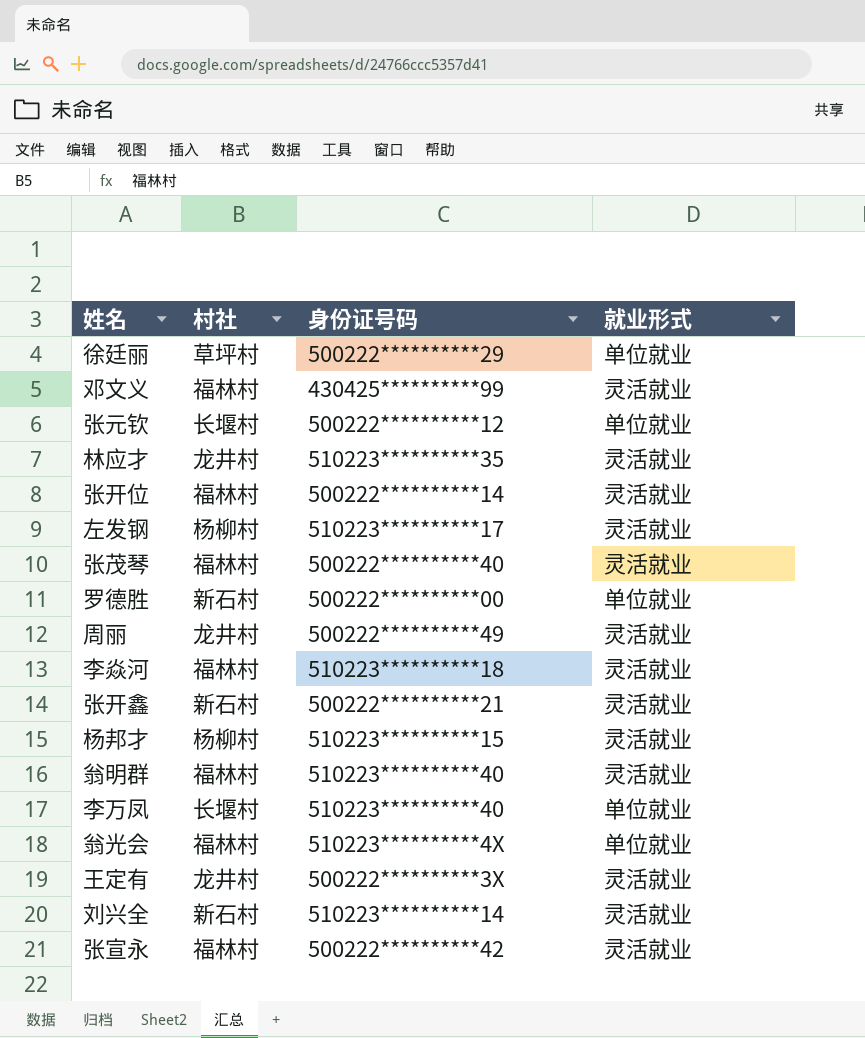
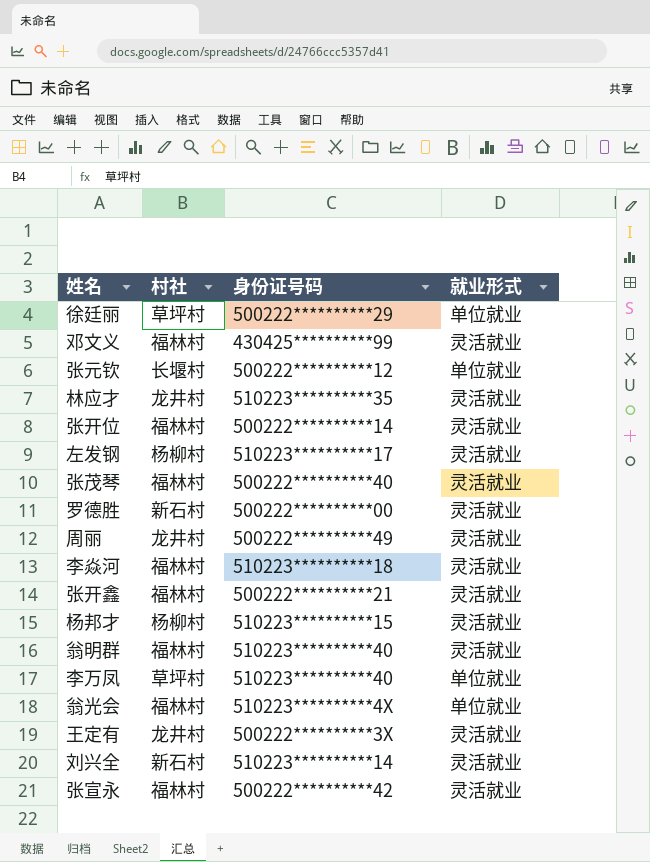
罗德胜 | 就业形式: 单位就业 -> 灵活就业
张开鑫 | 村社: 新石村 -> 福林村
李万凤 | 村社: 长堰村 -> 草坪村

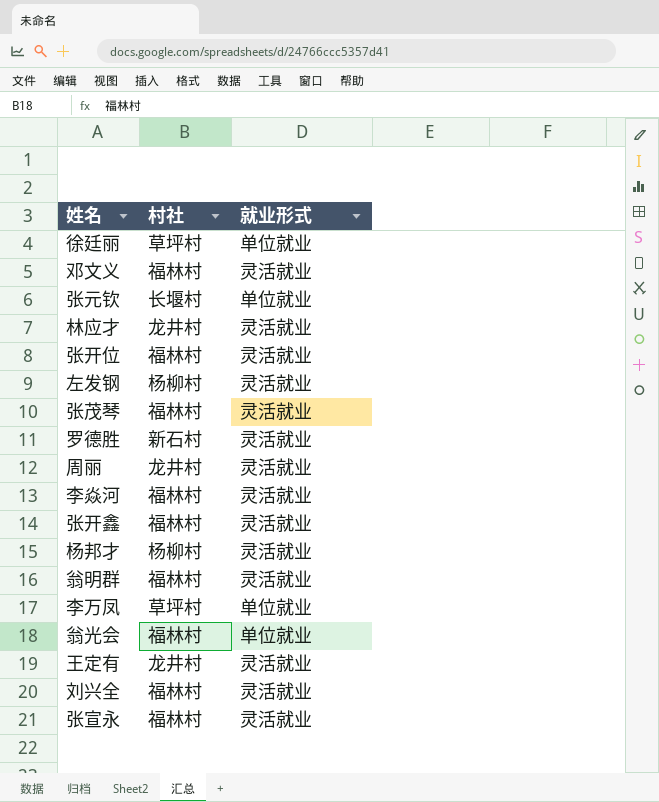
column 身份证号码 | position: 3 -> none
刘兴全 | 村社: 新石村 -> 福林村

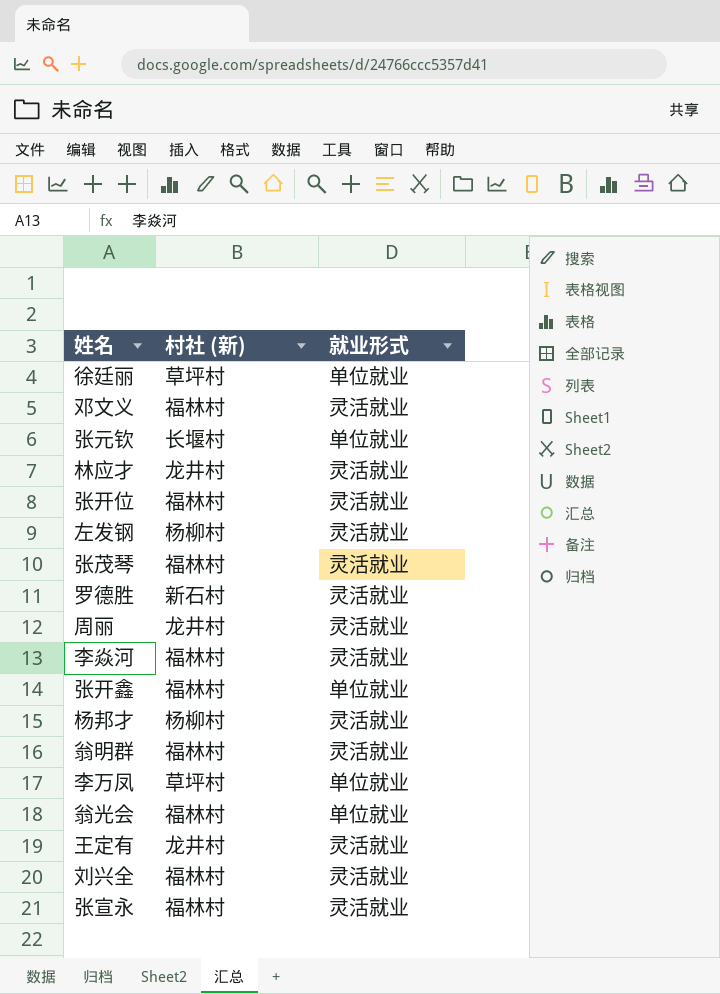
column name: 村社 -> 村社 (新)
张开鑫 | 就业形式: 灵活就业 -> 单位就业

